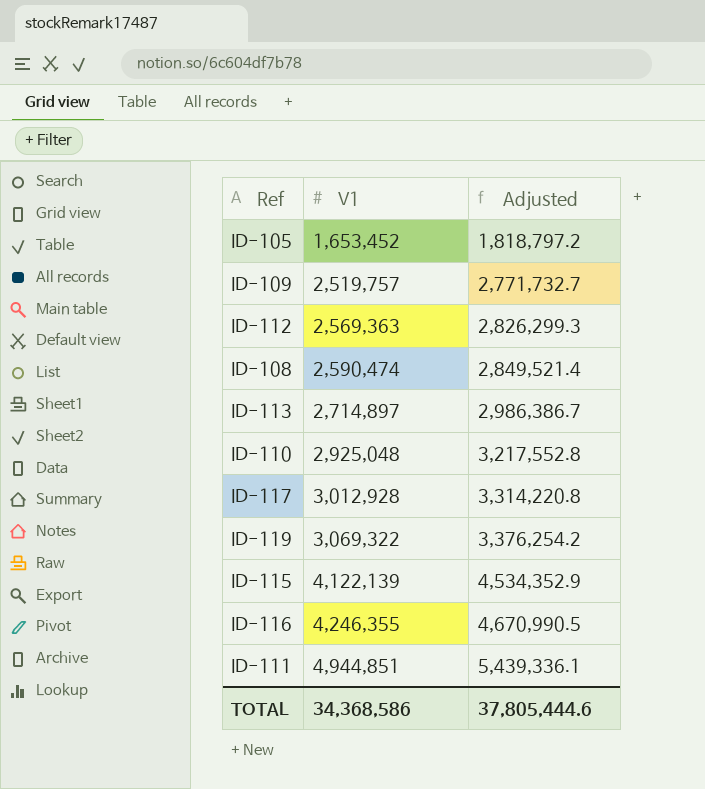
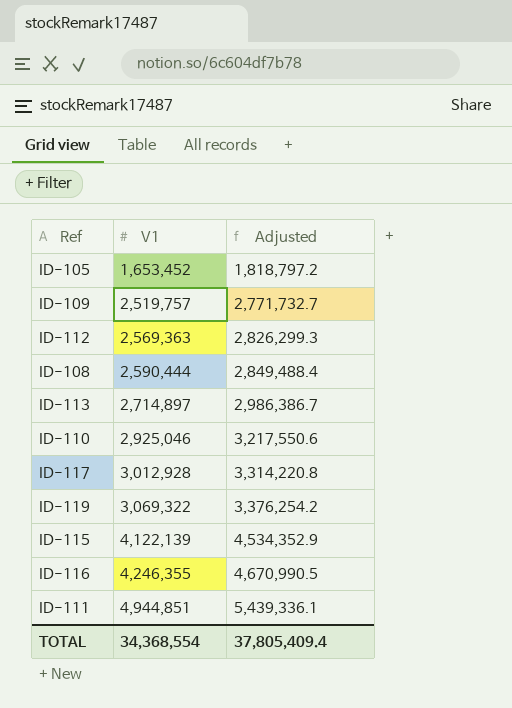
ID-108 | V1: 2,590,474 -> 2,590,444
ID-108 | Adjusted: 2,849,521.4 -> 2,849,488.4
ID-110 | V1: 2,925,048 -> 2,925,046
ID-110 | Adjusted: 3,217,552.8 -> 3,217,550.6
TOTAL | V1: 34,368,586 -> 34,368,554
TOTAL | Adjusted: 37,805,444.6 -> 37,805,409.4

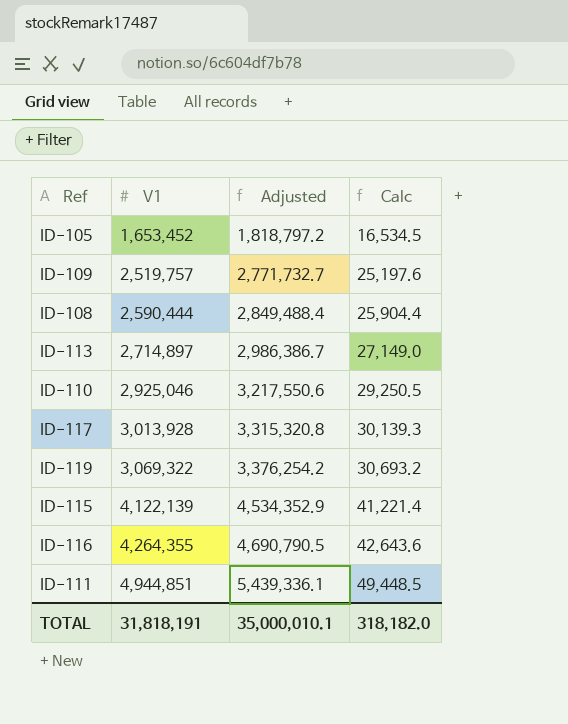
column Calc | formula: none -> [V1] * 0.01
row ID-112: 2,569,363 | 2,826,299.3 -> none
ID-117 | V1: 3,012,928 -> 3,013,928
ID-117 | Adjusted: 3,314,220.8 -> 3,315,320.8
ID-116 | V1: 4,246,355 -> 4,264,355
ID-116 | Adjusted: 4,670,990.5 -> 4,690,790.5
TOTAL | V1: 34,368,554 -> 31,818,191
TOTAL | Adjusted: 37,805,409.4 -> 35,000,010.1

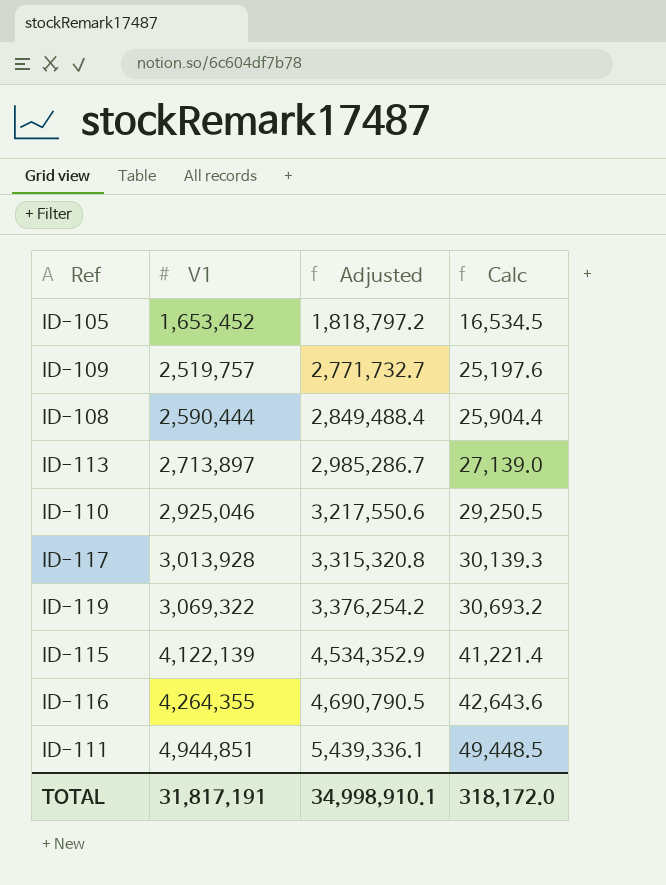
ID-113 | V1: 2,714,897 -> 2,713,897
ID-113 | Adjusted: 2,986,386.7 -> 2,985,286.7
ID-113 | Calc: 27,149.0 -> 27,139.0
TOTAL | V1: 31,818,191 -> 31,817,191
TOTAL | Adjusted: 35,000,010.1 -> 34,998,910.1
TOTAL | Calc: 318,182.0 -> 318,172.0

